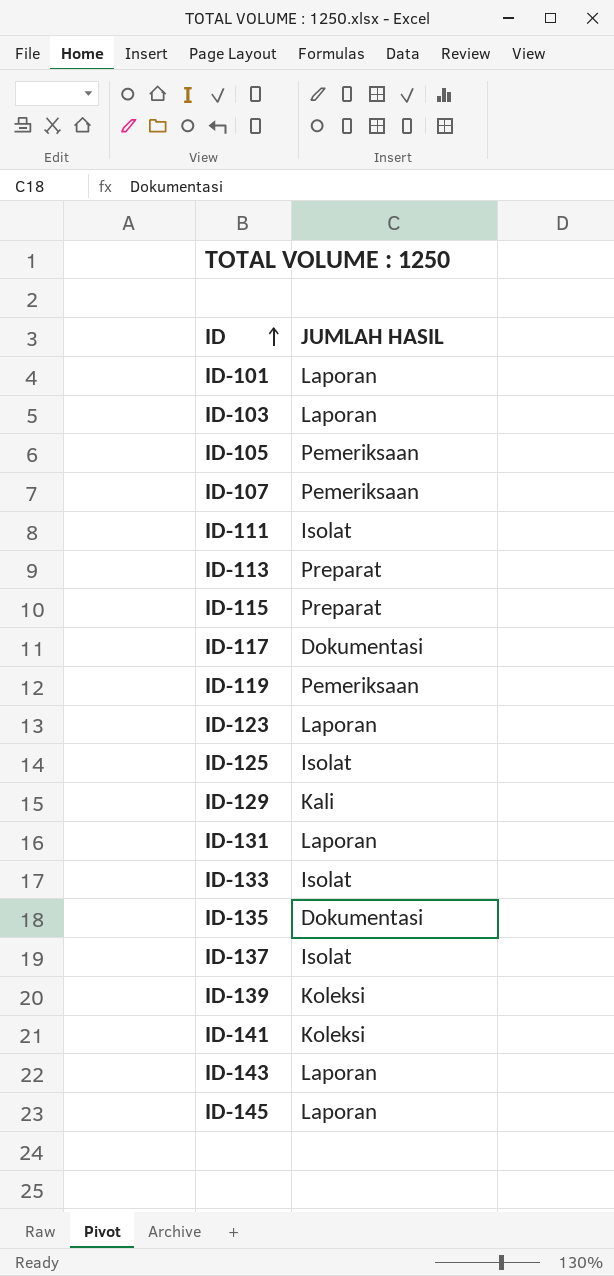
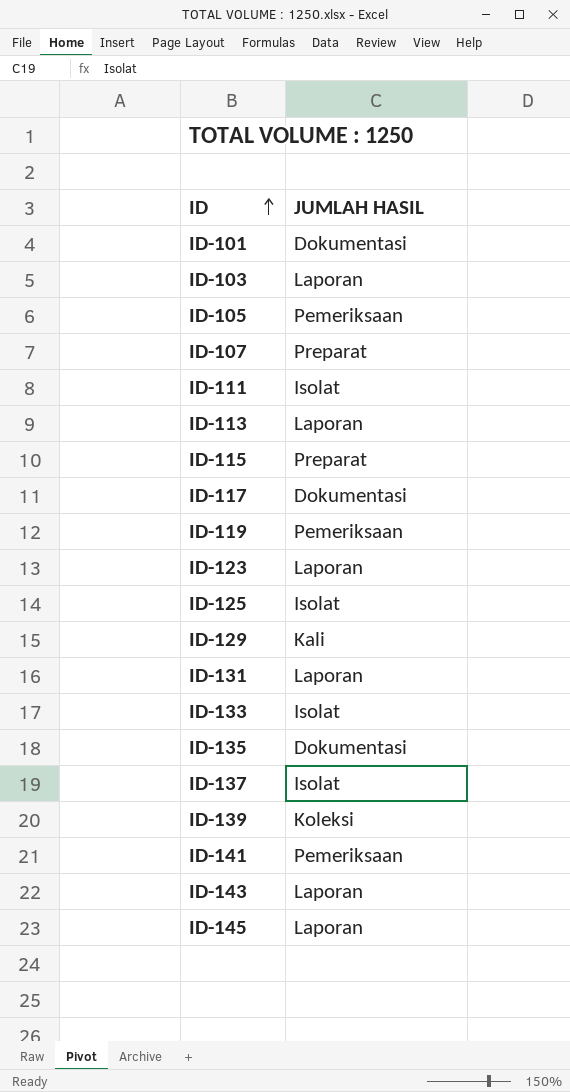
ID-101 | JUMLAH HASIL: Laporan -> Dokumentasi
ID-107 | JUMLAH HASIL: Pemeriksaan -> Preparat
ID-113 | JUMLAH HASIL: Preparat -> Laporan
ID-141 | JUMLAH HASIL: Koleksi -> Pemeriksaan

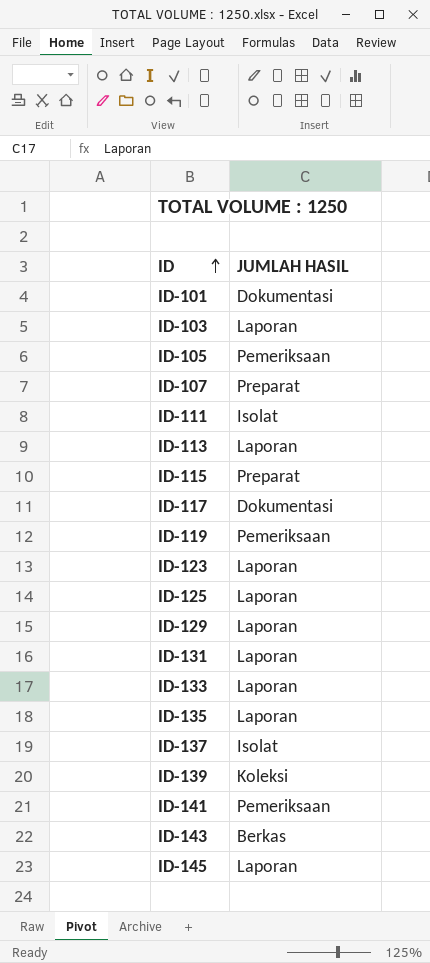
ID-125 | JUMLAH HASIL: Isolat -> Laporan
ID-129 | JUMLAH HASIL: Kali -> Laporan
ID-133 | JUMLAH HASIL: Isolat -> Laporan
ID-135 | JUMLAH HASIL: Dokumentasi -> Laporan
ID-143 | JUMLAH HASIL: Laporan -> Berkas

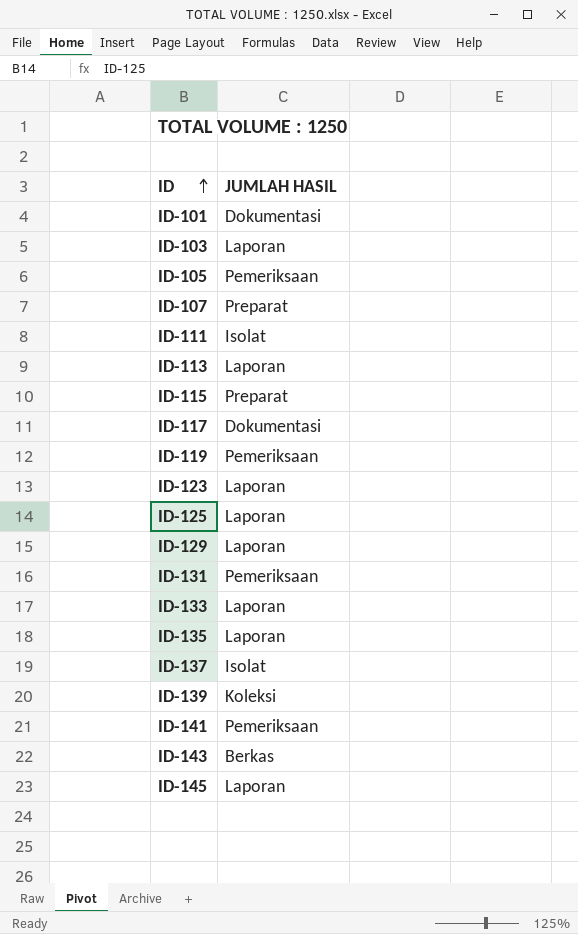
ID-131 | JUMLAH HASIL: Laporan -> Pemeriksaan

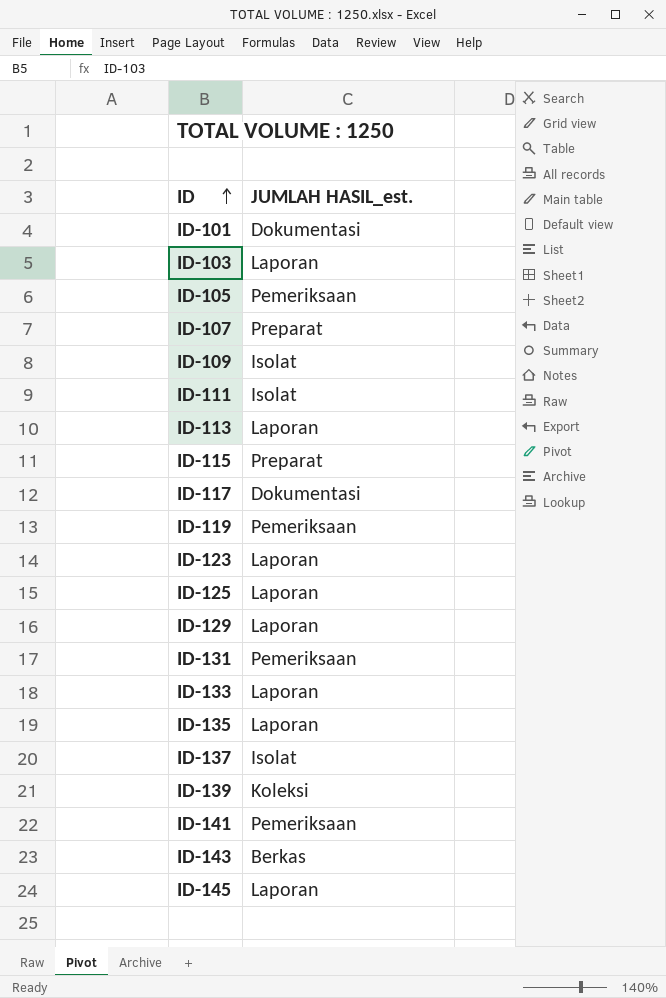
column name: JUMLAH HASIL -> JUMLAH HASIL_est.
row ID-109: none -> Isolat

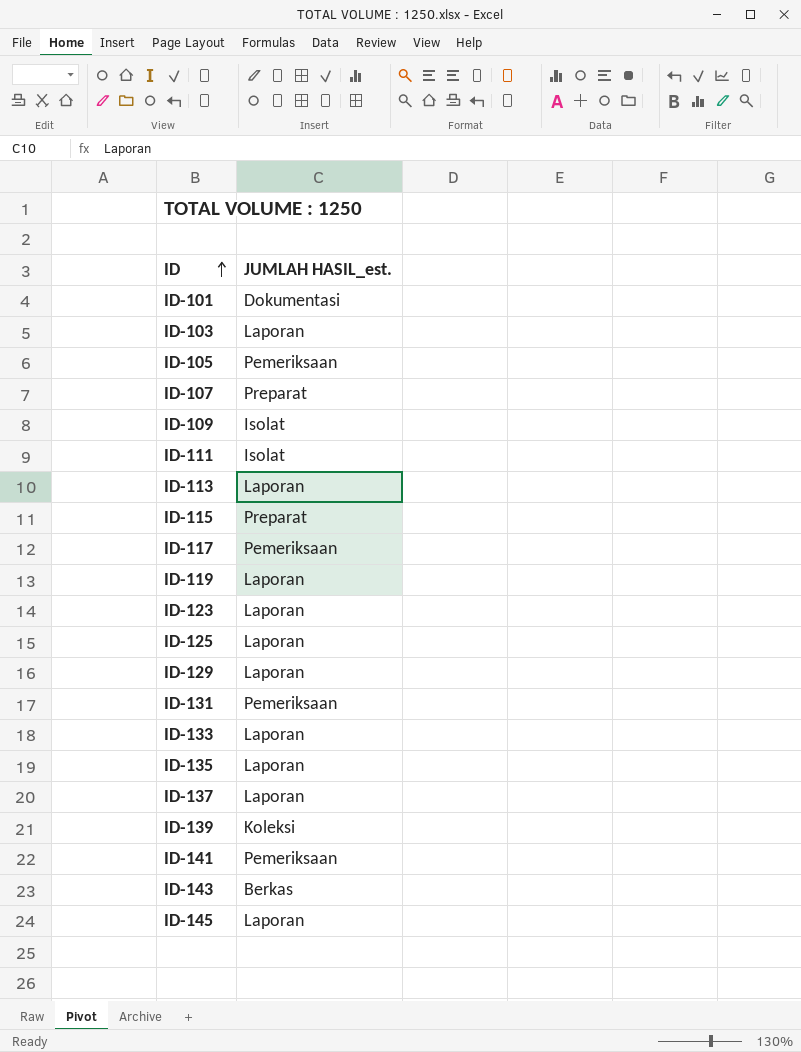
ID-117 | JUMLAH HASIL_est.: Dokumentasi -> Pemeriksaan
ID-119 | JUMLAH HASIL_est.: Pemeriksaan -> Laporan
ID-137 | JUMLAH HASIL_est.: Isolat -> Laporan

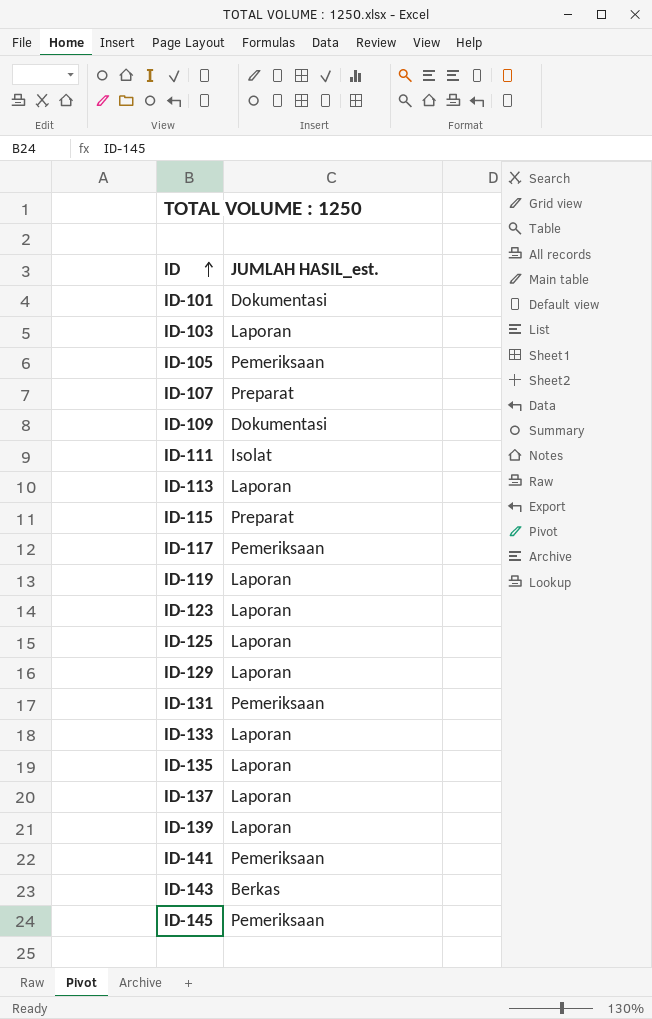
ID-109 | JUMLAH HASIL_est.: Isolat -> Dokumentasi
ID-139 | JUMLAH HASIL_est.: Koleksi -> Laporan
ID-145 | JUMLAH HASIL_est.: Laporan -> Pemeriksaan

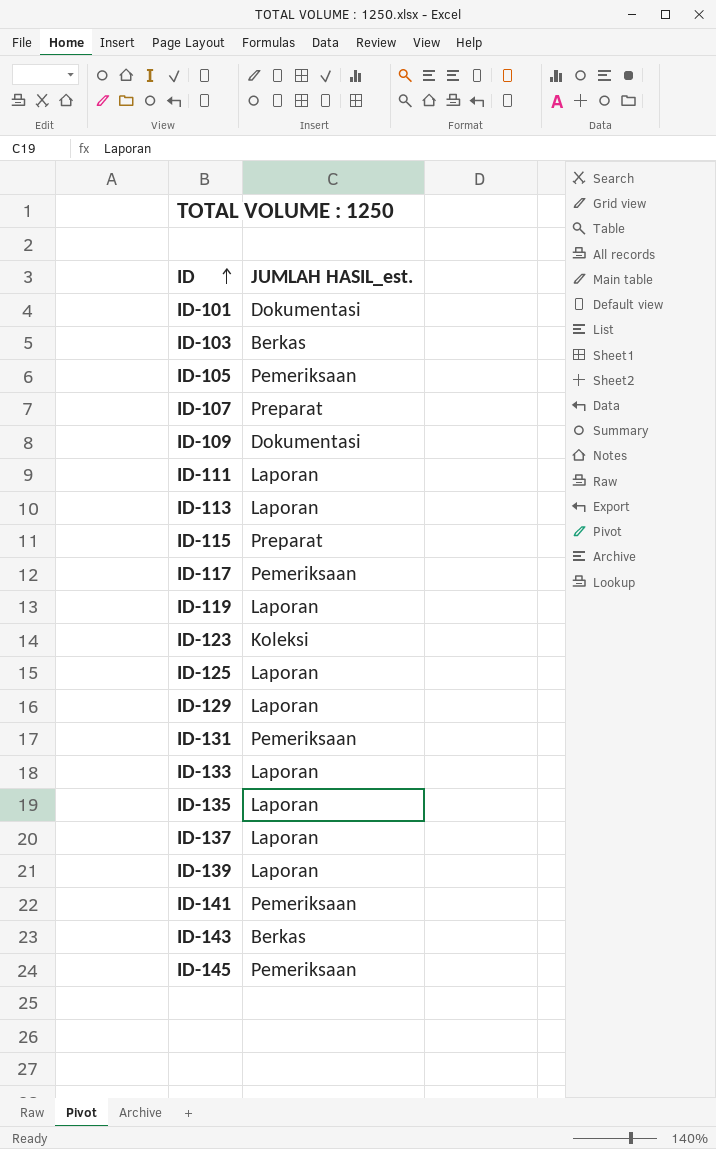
ID-103 | JUMLAH HASIL_est.: Laporan -> Berkas
ID-111 | JUMLAH HASIL_est.: Isolat -> Laporan
ID-123 | JUMLAH HASIL_est.: Laporan -> Koleksi

